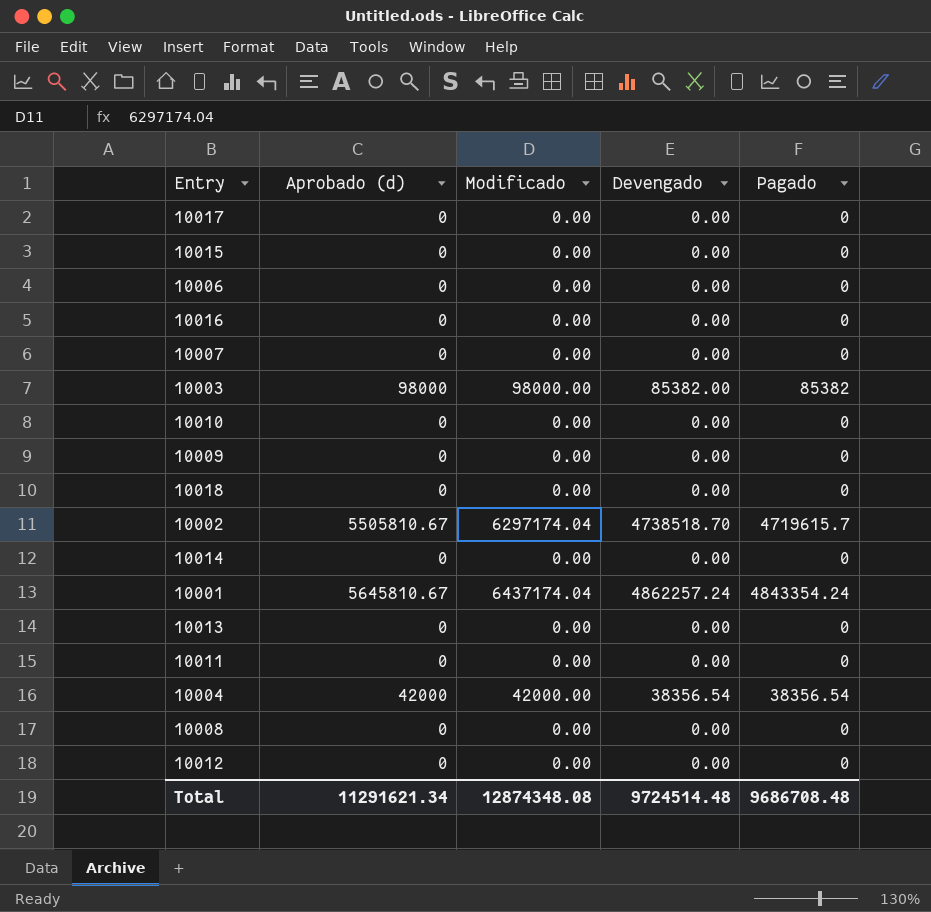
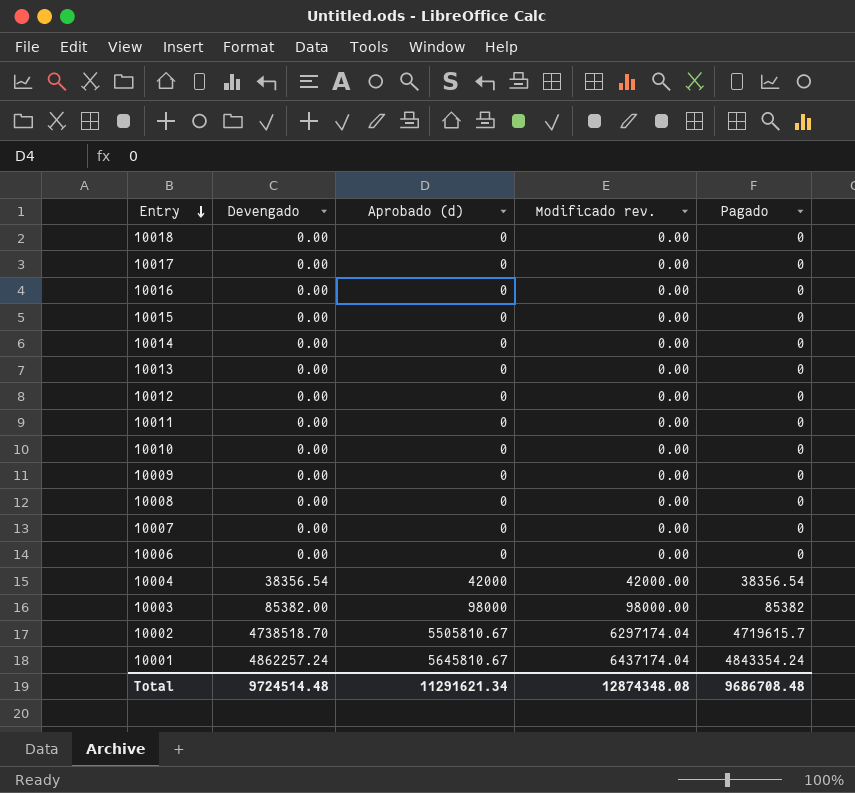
row order: none -> Entry descending
column Devengado | position: 4 -> 2
column name: Modificado -> Modificado rev.

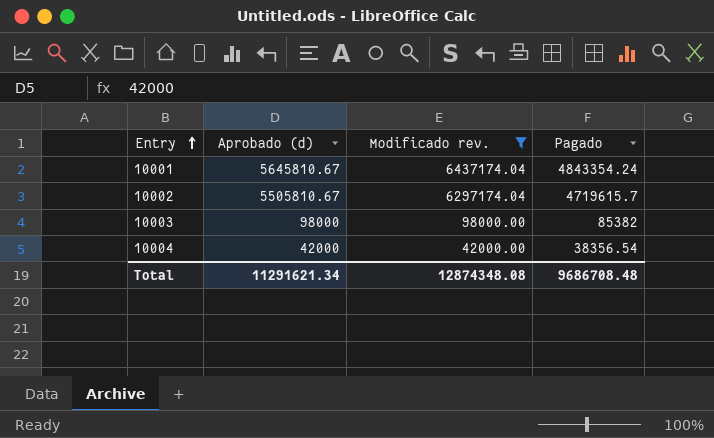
filter: none -> Modificado rev. != 0.00
row order: Entry descending -> Entry ascending
column Devengado | position: 2 -> none

